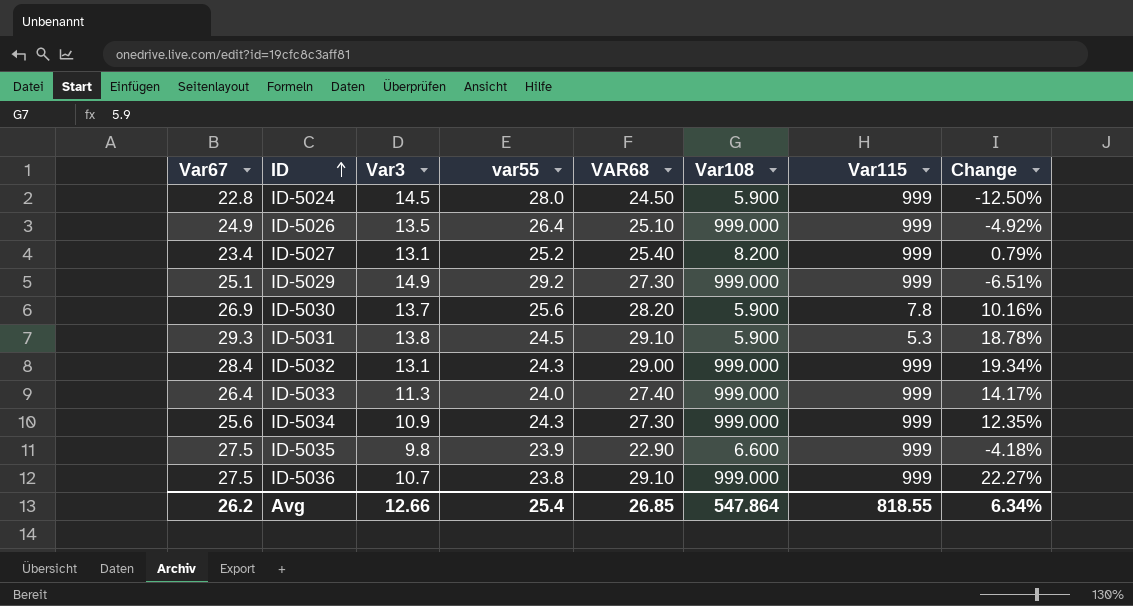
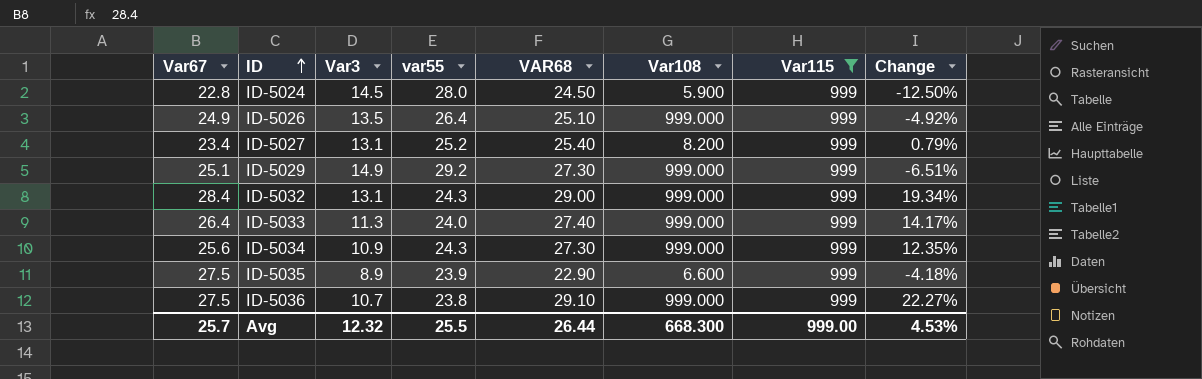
filter: none -> Var115 = 999
ID-5035 | Var3: 9.8 -> 8.9
Avg | Var67: 26.2 -> 25.7
Avg | Var3: 12.66 -> 12.32
Avg | var55: 25.4 -> 25.5
Avg | VAR68: 26.85 -> 26.44
Avg | Var108: 547.864 -> 668.300
Avg | Var115: 818.55 -> 999.00
Avg | Change: 6.34% -> 4.53%

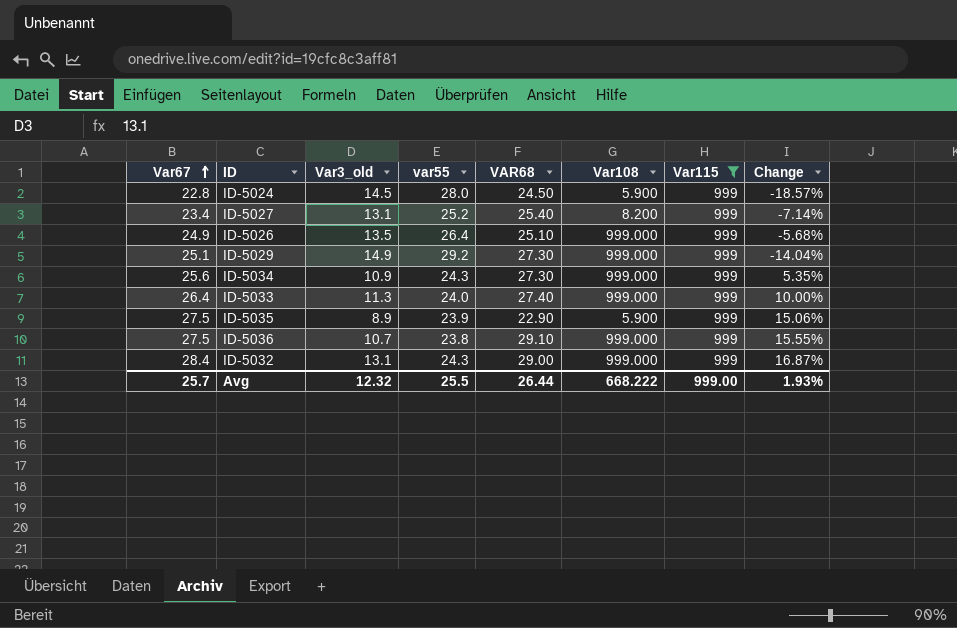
row order: ID ascending -> Var67 ascending
column name: Var3 -> Var3_old
column Change | formula: ([VAR68] - [var55]) / [var55] -> ([Var67] - [var55]) / [var55]
ID-5035 | Var108: 6.600 -> 5.900
Avg | Var108: 668.300 -> 668.222
Avg | Change: 4.53% -> 1.93%

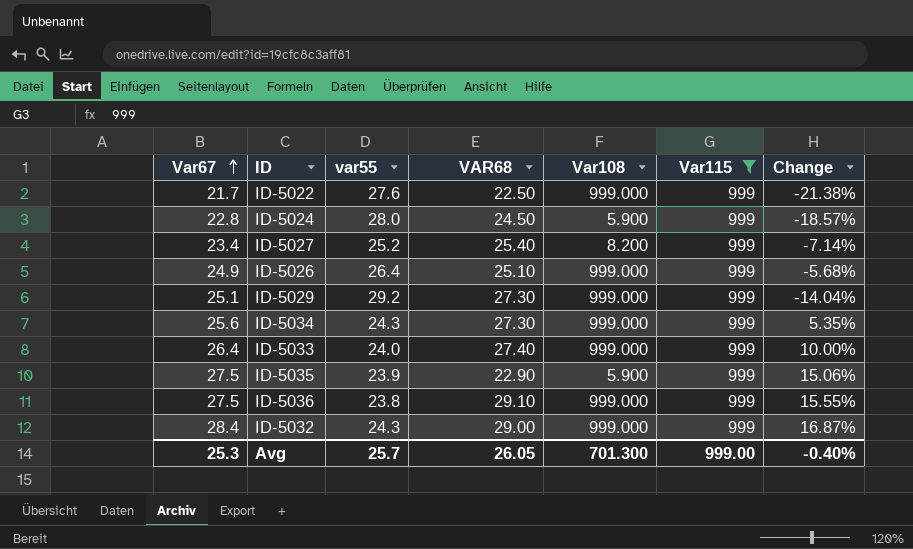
column Var3_old | position: 3 -> none
row ID-5022: none -> 21.7 | 27.6 | 22.50 | 999.000 | 999 | -21.38%
Avg | Var67: 25.7 -> 25.3
Avg | var55: 25.5 -> 25.7
Avg | VAR68: 26.44 -> 26.05
Avg | Var108: 668.222 -> 701.300
Avg | Change: 1.93% -> -0.40%

